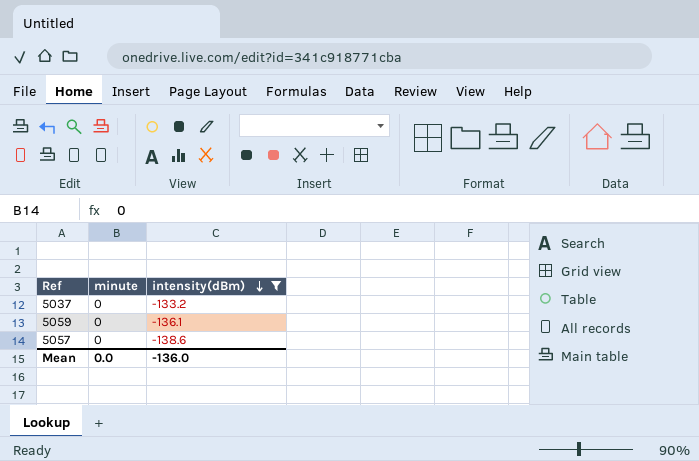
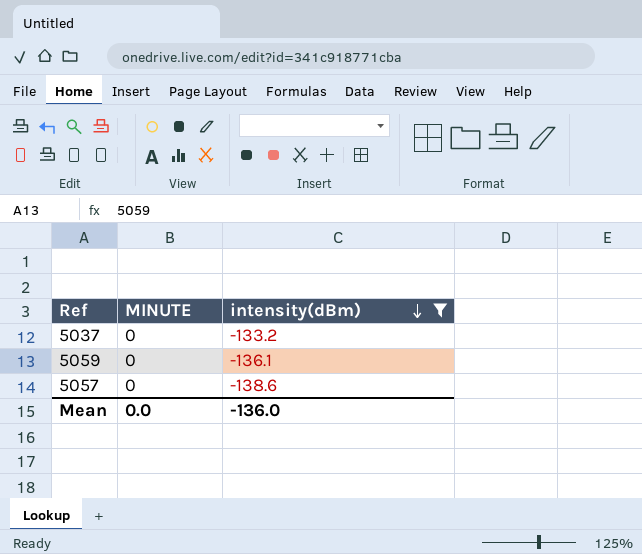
column name: minute -> MINUTE

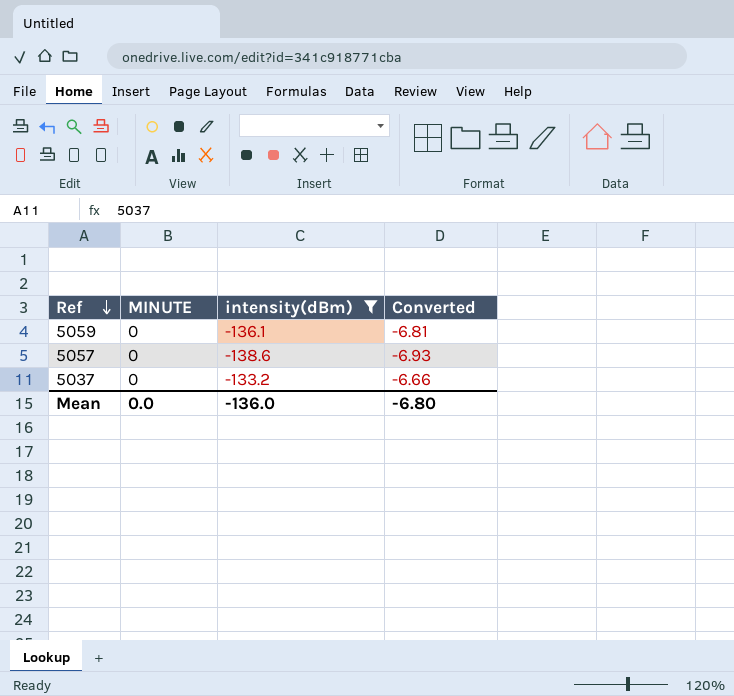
row order: intensity(dBm) descending -> Ref descending
column Converted | formula: none -> [intensity(dBm)] * 0.05

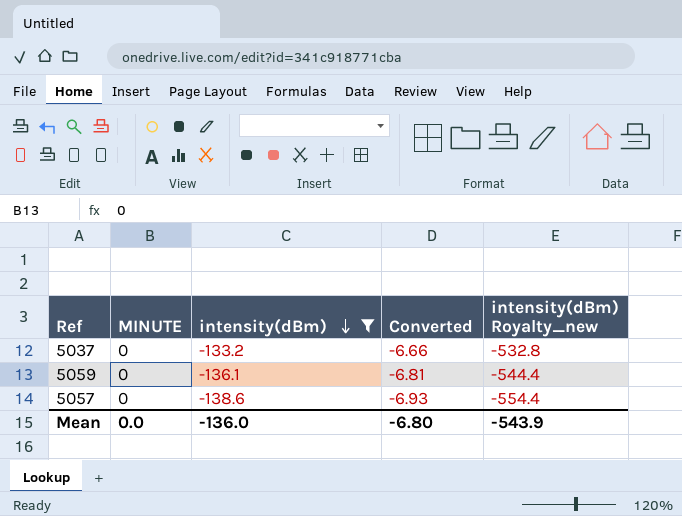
row order: Ref descending -> intensity(dBm) descending
column intensity(dBm) Royalty_new | formula: none -> [intensity(dBm)] * 4

